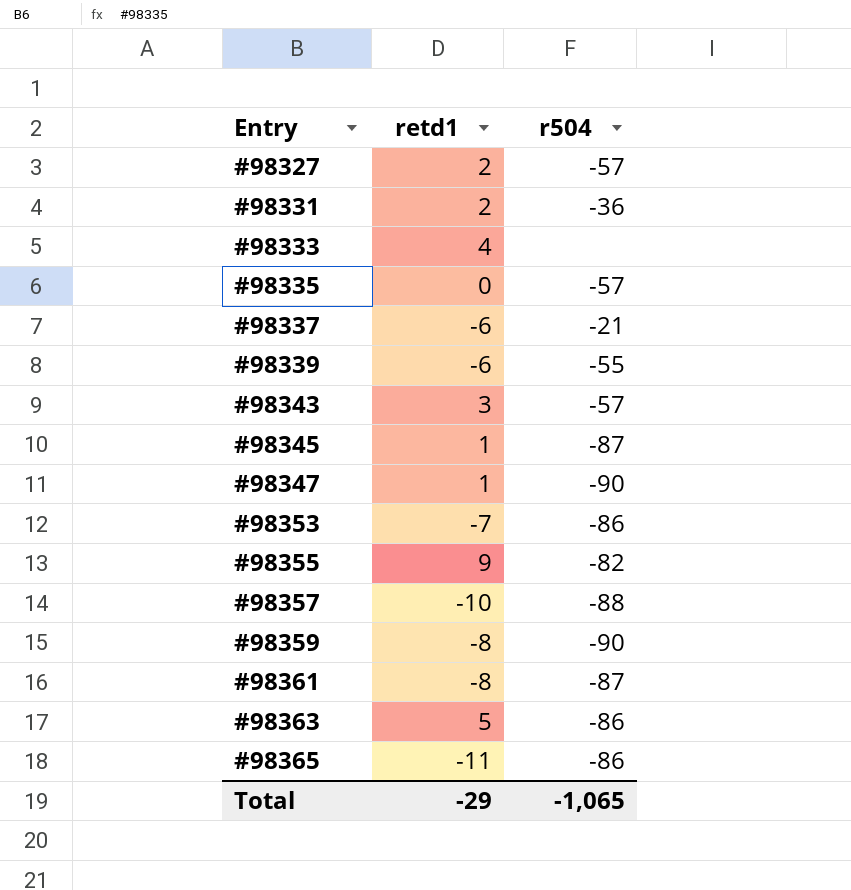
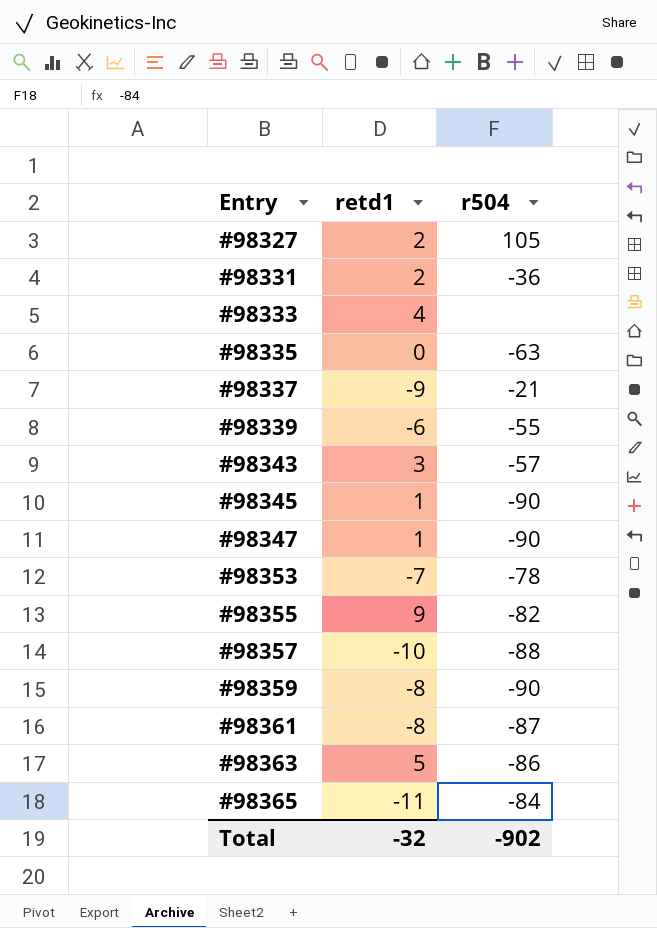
#98327 | r504: -57 -> 105
#98335 | r504: -57 -> -63
#98337 | retd1: -6 -> -9
#98345 | r504: -87 -> -90
#98353 | r504: -86 -> -78
#98365 | r504: -86 -> -84
Total | retd1: -29 -> -32
Total | r504: -1,065 -> -902

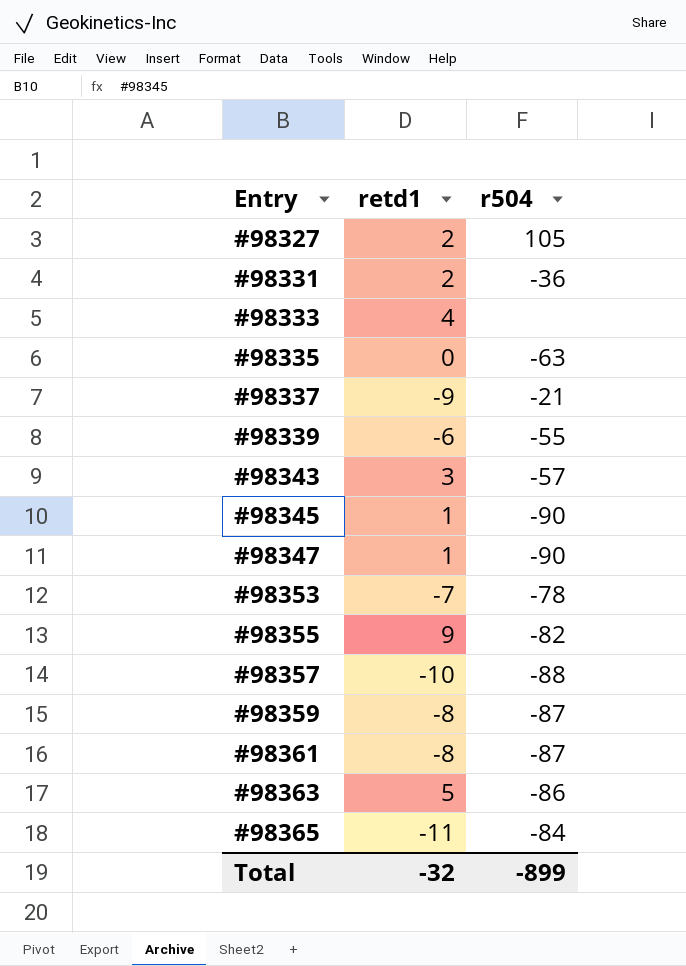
#98359 | r504: -90 -> -87
Total | r504: -902 -> -899

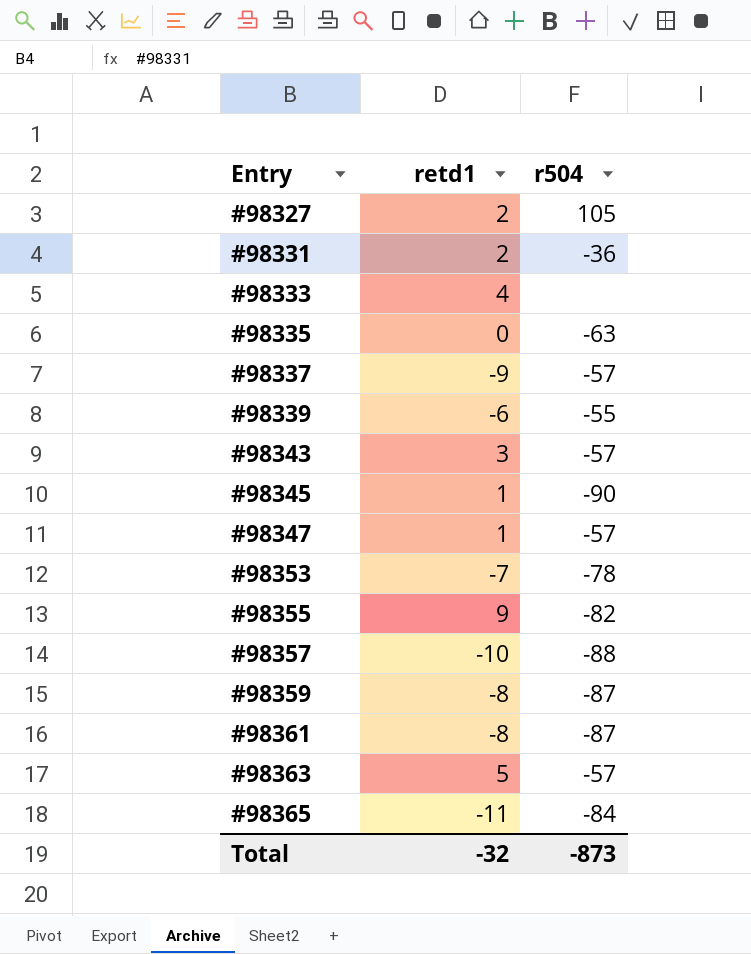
#98337 | r504: -21 -> -57
#98347 | r504: -90 -> -57
#98363 | r504: -86 -> -57
Total | r504: -899 -> -873

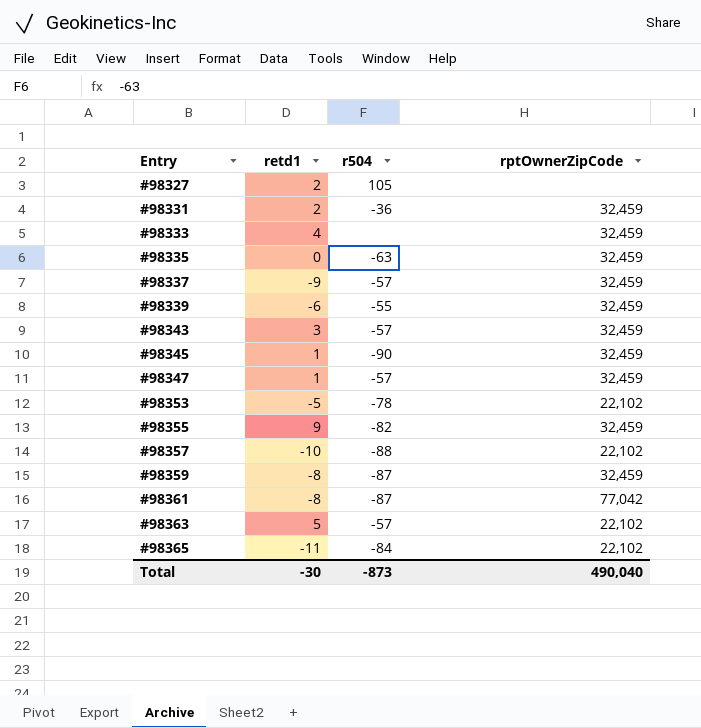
column rptOwnerZipCode | position: none -> 4
#98353 | retd1: -7 -> -5
Total | retd1: -32 -> -30

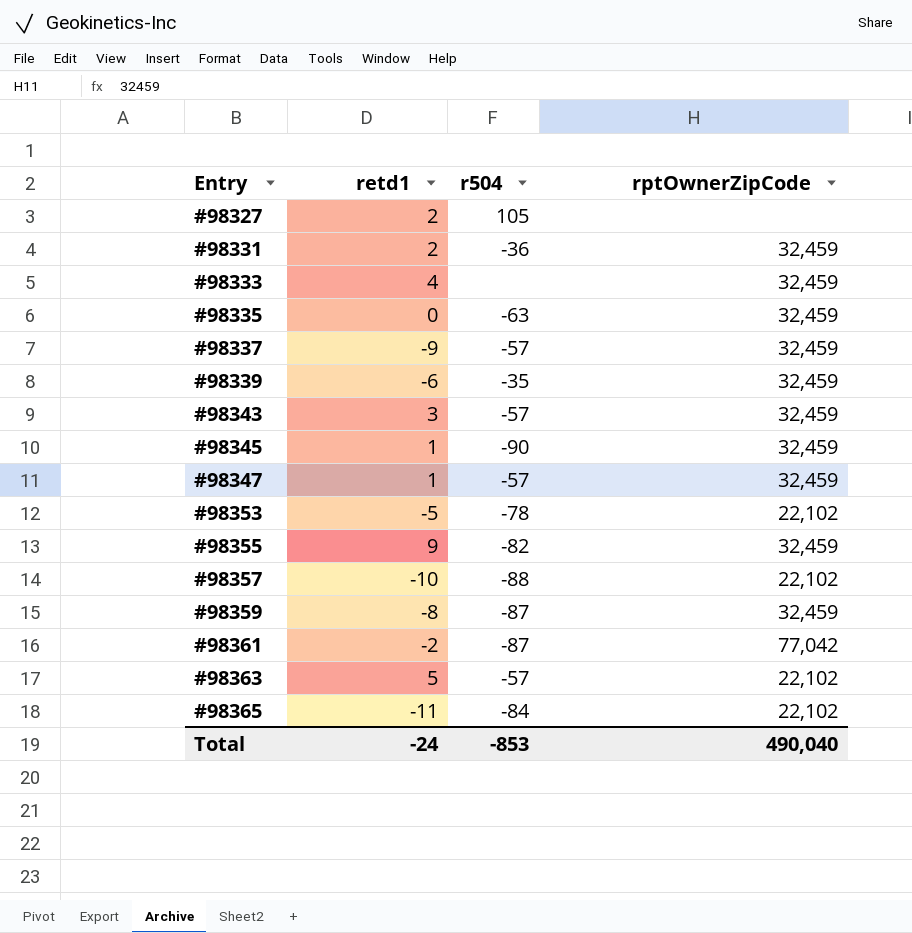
#98339 | r504: -55 -> -35
#98361 | retd1: -8 -> -2
Total | retd1: -30 -> -24
Total | r504: -873 -> -853

